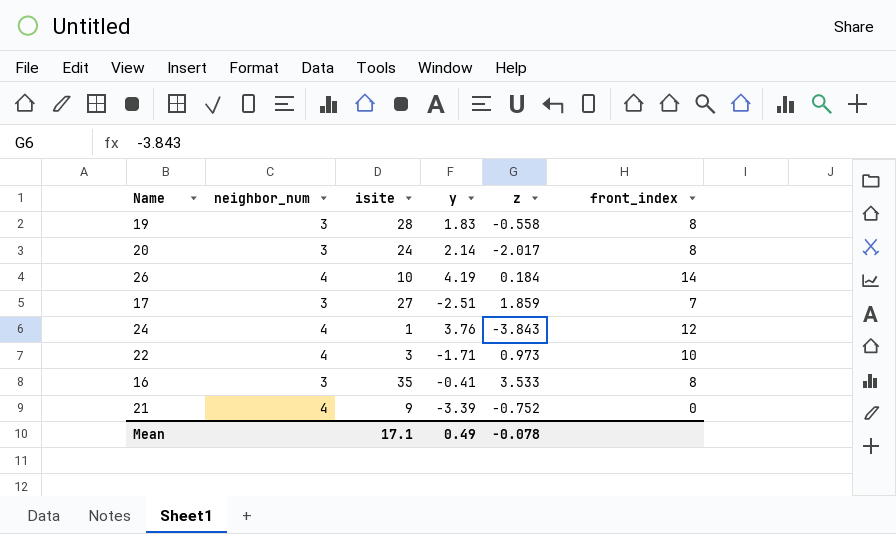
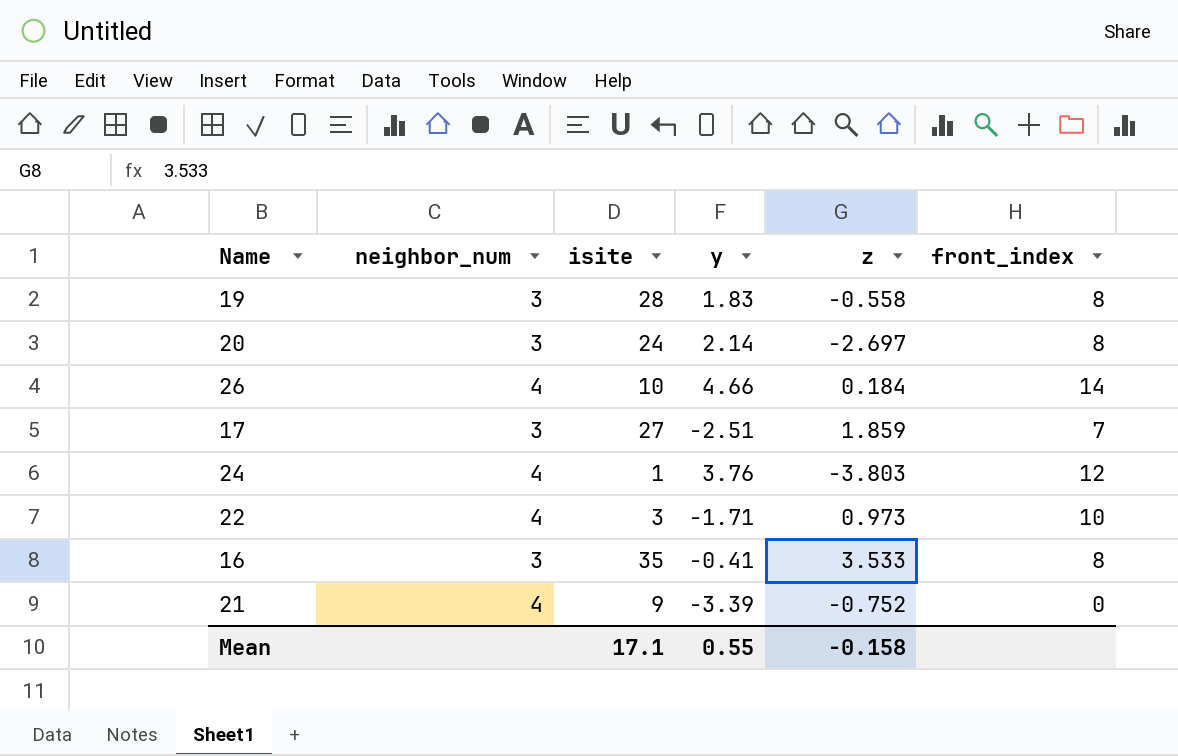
20 | z: -2.017 -> -2.697
26 | y: 4.19 -> 4.66
24 | z: -3.843 -> -3.803
Mean | y: 0.49 -> 0.55
Mean | z: -0.078 -> -0.158

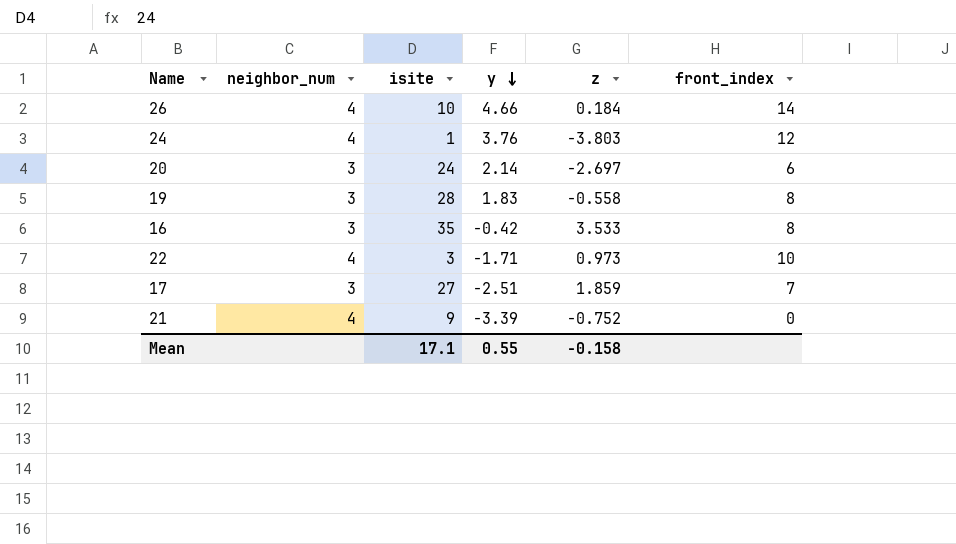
row order: none -> y descending
20 | front_index: 8 -> 6
16 | y: -0.41 -> -0.42

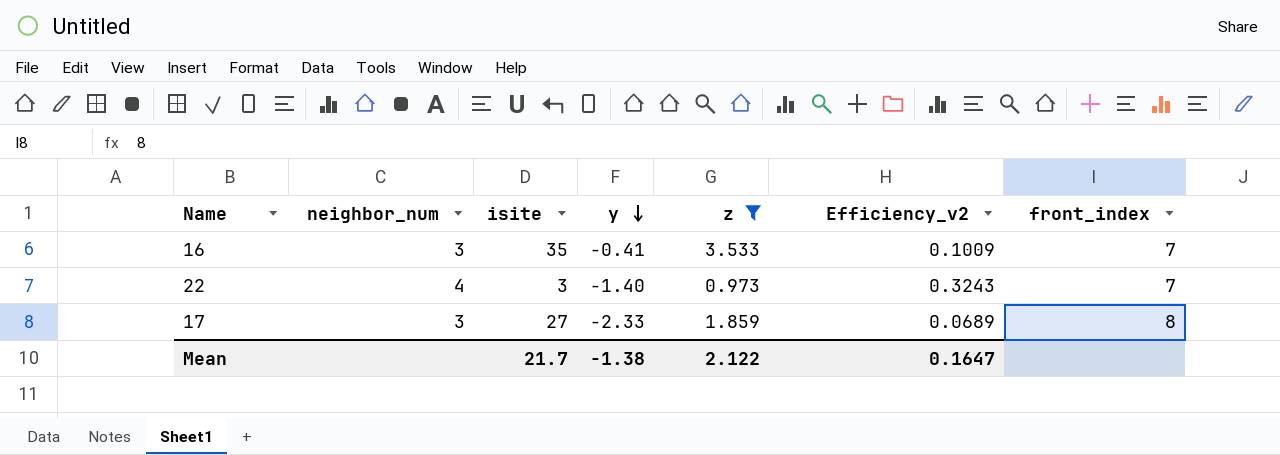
filter: none -> z >= 0.973
column Efficiency_v2 | formula: none -> [z] / [isite]
16 | y: -0.42 -> -0.41
16 | front_index: 8 -> 7
22 | y: -1.71 -> -1.40
22 | front_index: 10 -> 7
17 | y: -2.51 -> -2.33
17 | front_index: 7 -> 8
Mean | isite: 17.1 -> 21.7
Mean | y: 0.55 -> -1.38
Mean | z: -0.158 -> 2.122

